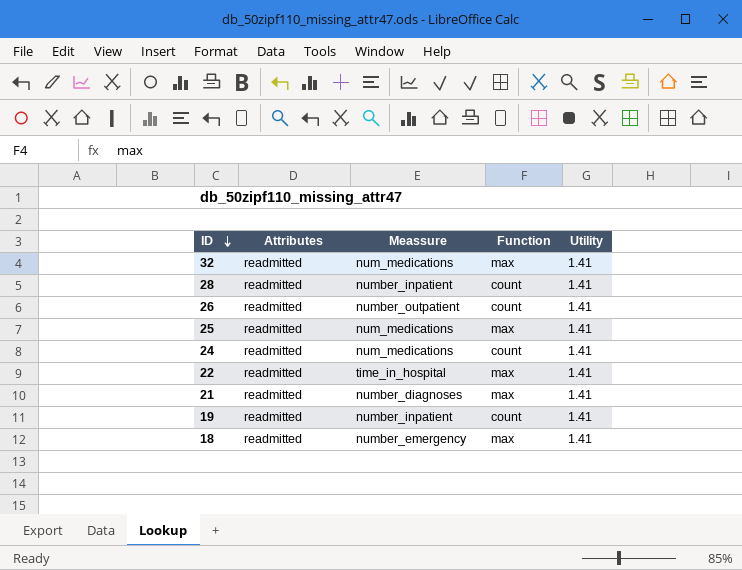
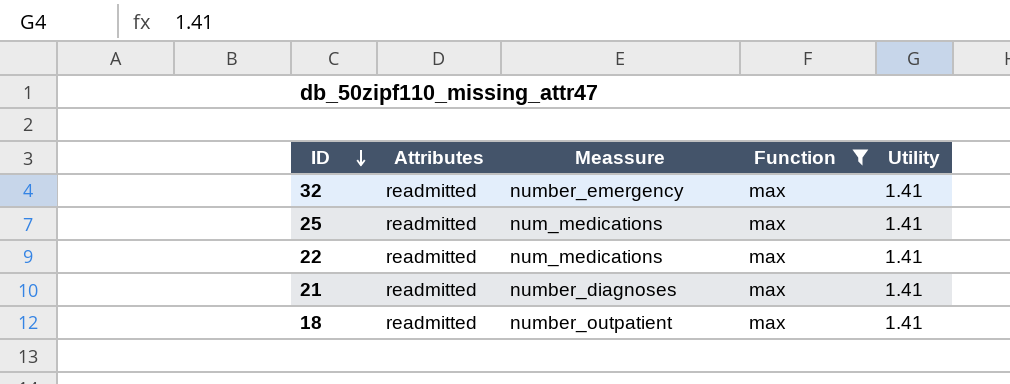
filter: none -> Function = max
32 | Meassure: num_medications -> number_emergency
22 | Meassure: time_in_hospital -> num_medications
18 | Meassure: number_emergency -> number_outpatient

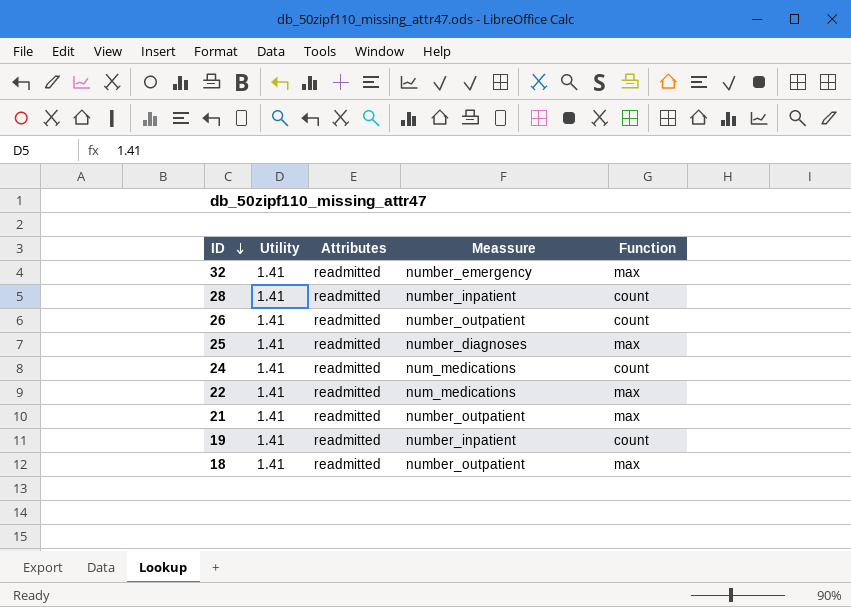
filter: Function = max -> none
column Utility | position: 5 -> 2
25 | Meassure: num_medications -> number_diagnoses
21 | Meassure: number_diagnoses -> number_outpatient

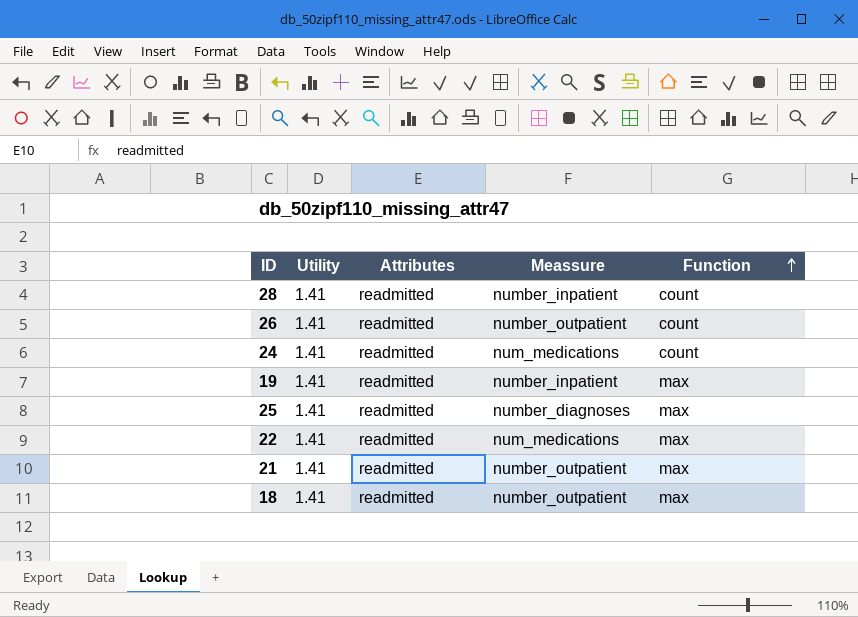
row order: ID descending -> Function ascending
row 32: 1.41 | readmitted | number_emergency | max -> none
19 | Function: count -> max

